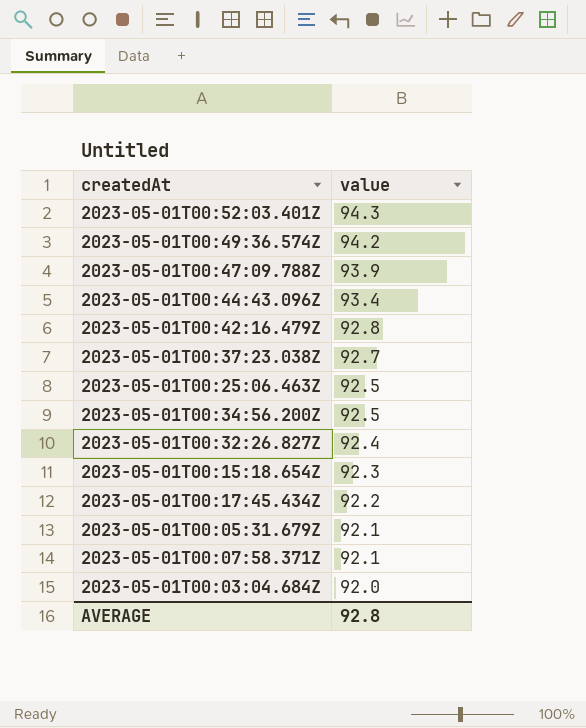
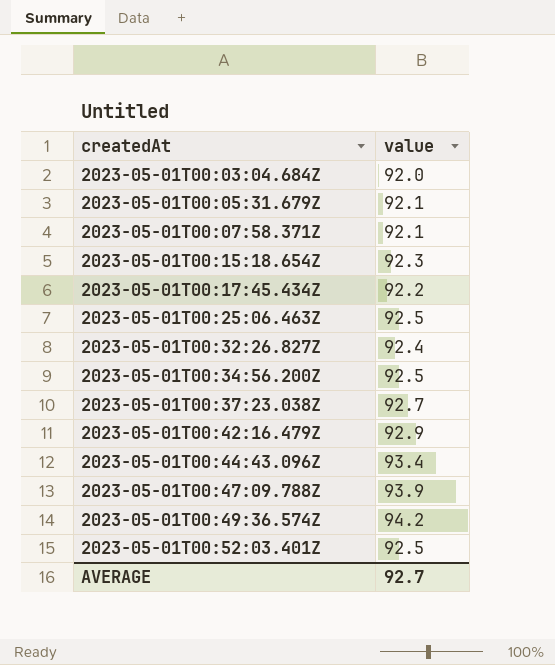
row order: value descending -> createdAt ascending
2023-05-01T00:42:16.479Z | value: 92.8 -> 92.9
2023-05-01T00:52:03.401Z | value: 94.3 -> 92.5
AVERAGE | value: 92.8 -> 92.7

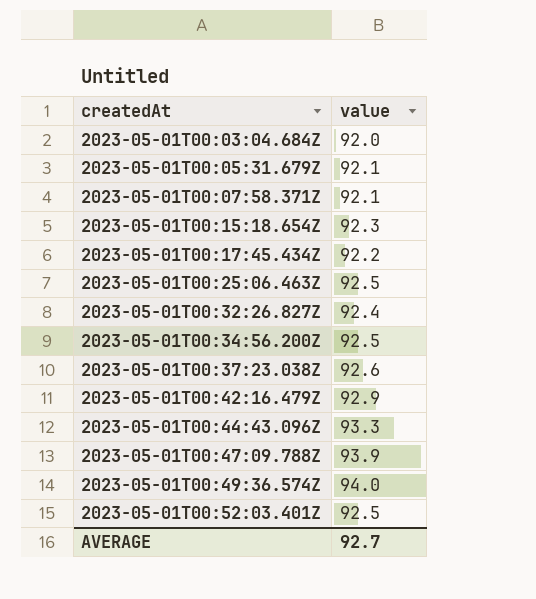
2023-05-01T00:37:23.038Z | value: 92.7 -> 92.6
2023-05-01T00:44:43.096Z | value: 93.4 -> 93.3
2023-05-01T00:49:36.574Z | value: 94.2 -> 94.0

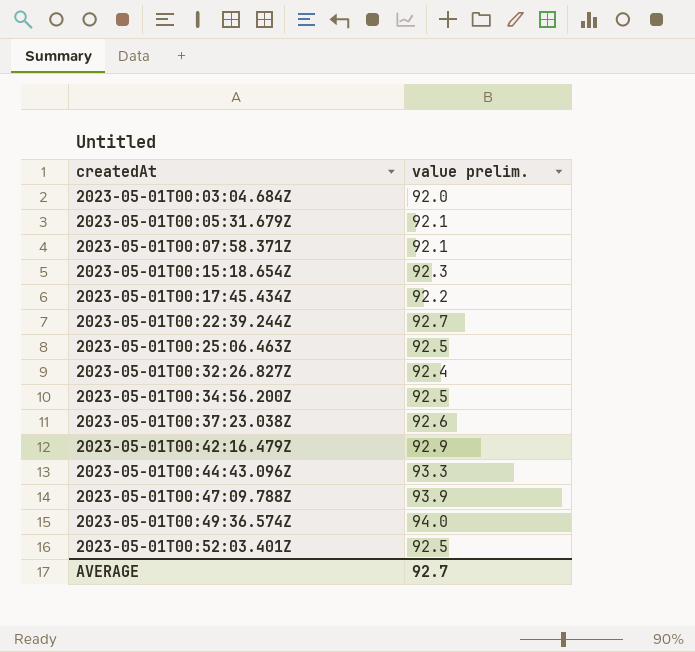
column name: value -> value prelim.
row 2023-05-01T00:22:39.244Z: none -> 92.7

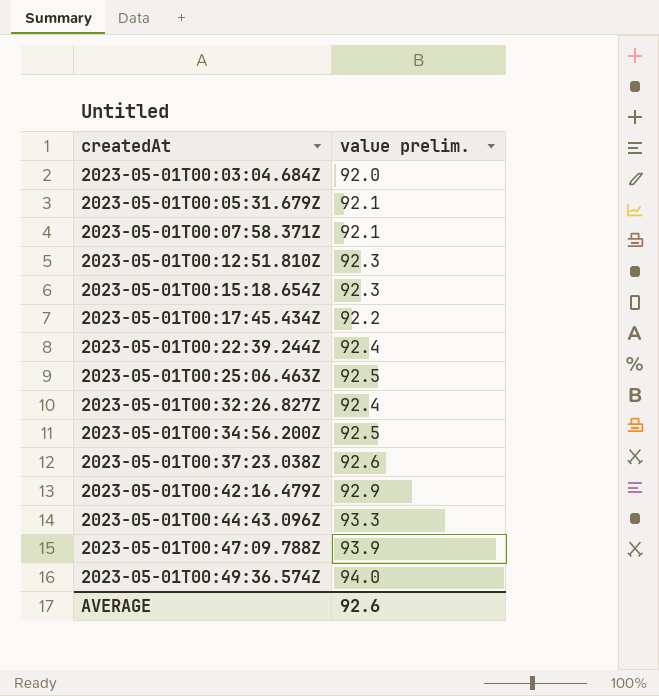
row 2023-05-01T00:52:03.401Z: 92.5 -> none
row 2023-05-01T00:12:51.810Z: none -> 92.3
2023-05-01T00:22:39.244Z | value prelim.: 92.7 -> 92.4
AVERAGE | value prelim.: 92.7 -> 92.6

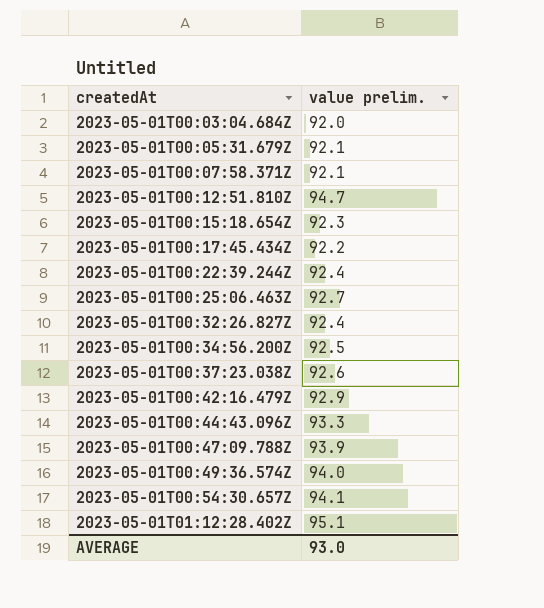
2023-05-01T00:12:51.810Z | value prelim.: 92.3 -> 94.7
2023-05-01T00:25:06.463Z | value prelim.: 92.5 -> 92.7
row 2023-05-01T00:54:30.657Z: none -> 94.1
row 2023-05-01T01:12:28.402Z: none -> 95.1
AVERAGE | value prelim.: 92.6 -> 93.0

